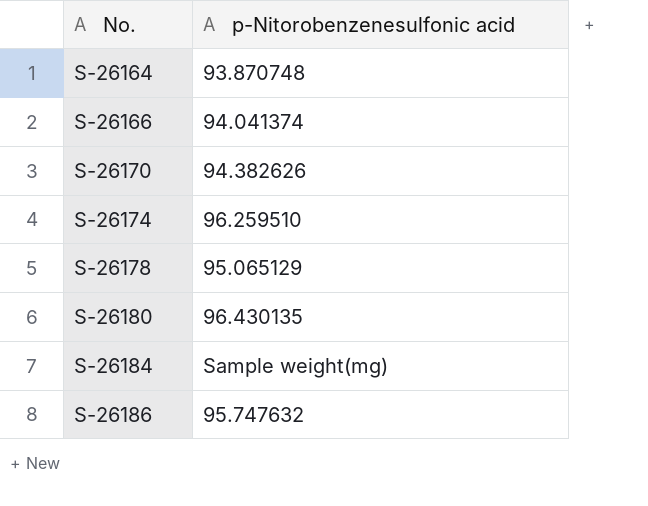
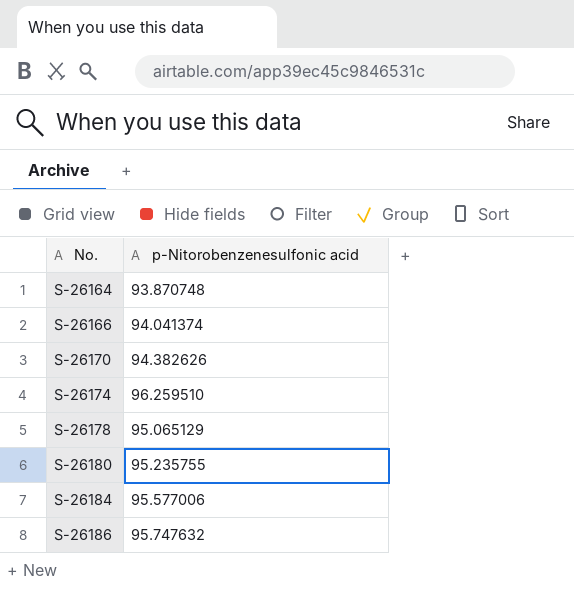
S-26180 | p-Nitorobenzenesulfonic acid: 96.430135 -> 95.235755
S-26184 | p-Nitorobenzenesulfonic acid: Sample weight(mg) -> 95.577006

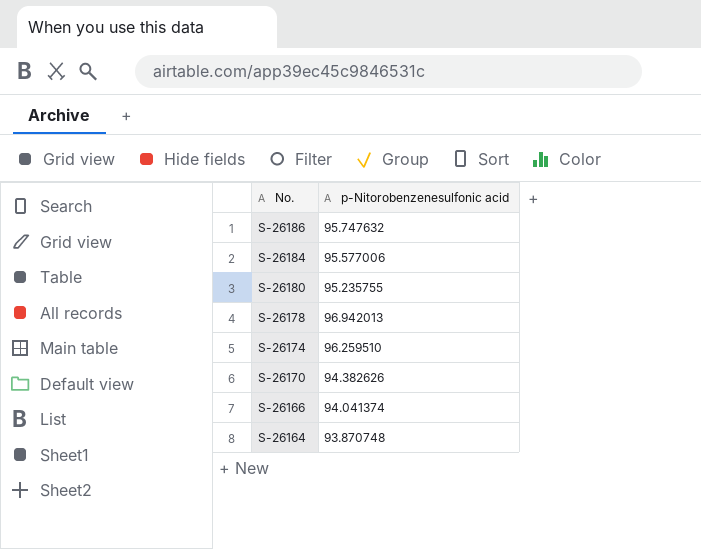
row order: No. ascending -> No. descending
S-26178 | p-Nitorobenzenesulfonic acid: 95.065129 -> 96.942013

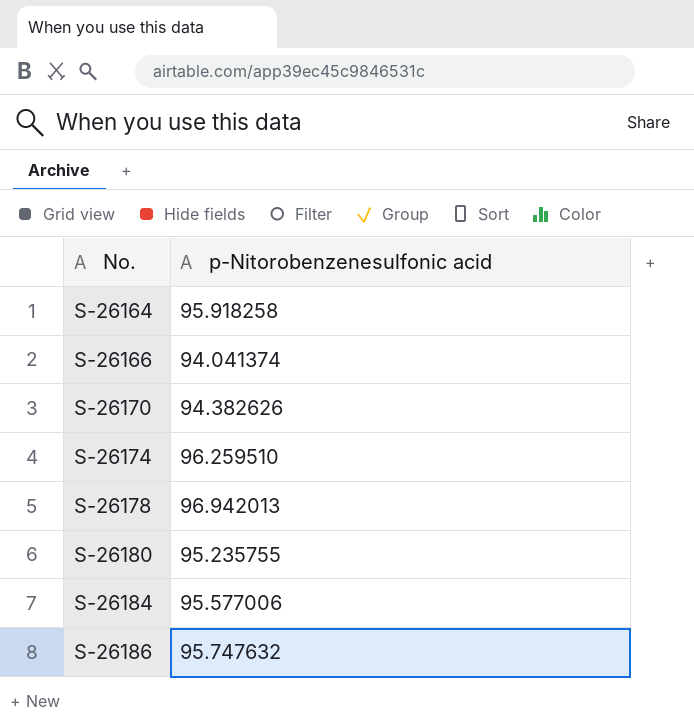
row order: No. descending -> No. ascending
S-26164 | p-Nitorobenzenesulfonic acid: 93.870748 -> 95.918258

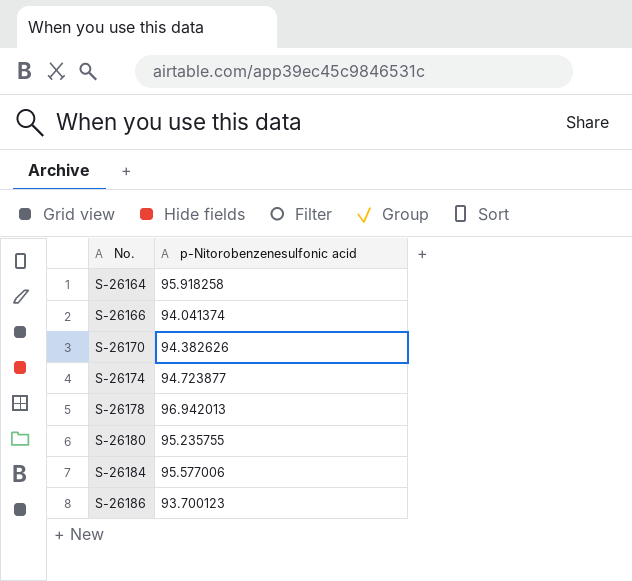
S-26174 | p-Nitorobenzenesulfonic acid: 96.259510 -> 94.723877
S-26186 | p-Nitorobenzenesulfonic acid: 95.747632 -> 93.700123

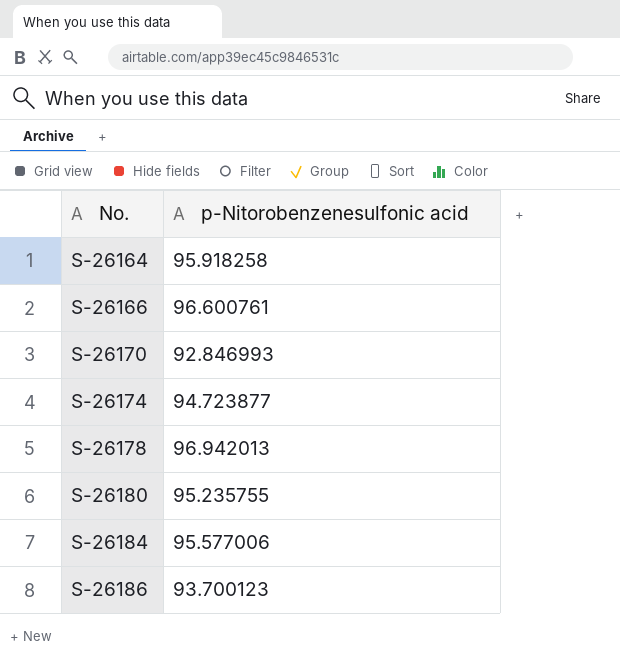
S-26166 | p-Nitorobenzenesulfonic acid: 94.041374 -> 96.600761
S-26170 | p-Nitorobenzenesulfonic acid: 94.382626 -> 92.846993

